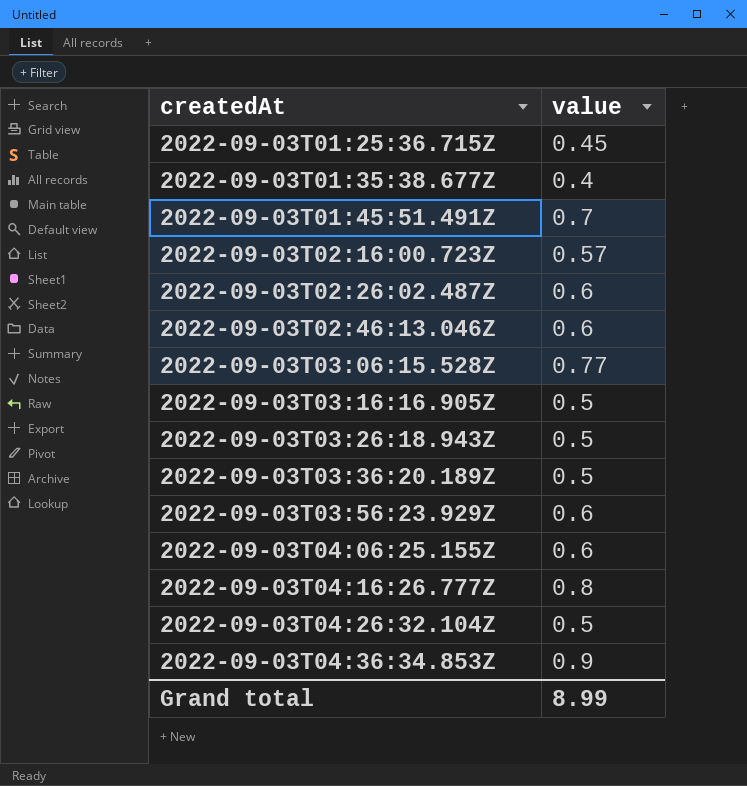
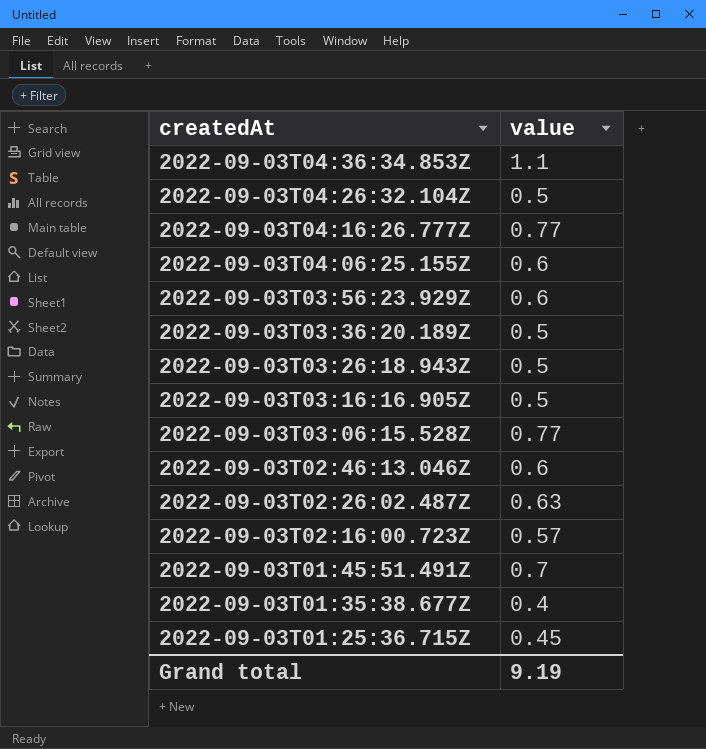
row order: createdAt ascending -> createdAt descending
2022-09-03T04:36:34.853Z | value: 0.9 -> 1.1
2022-09-03T04:16:26.777Z | value: 0.8 -> 0.77
2022-09-03T02:26:02.487Z | value: 0.6 -> 0.63
Grand total | value: 8.99 -> 9.19

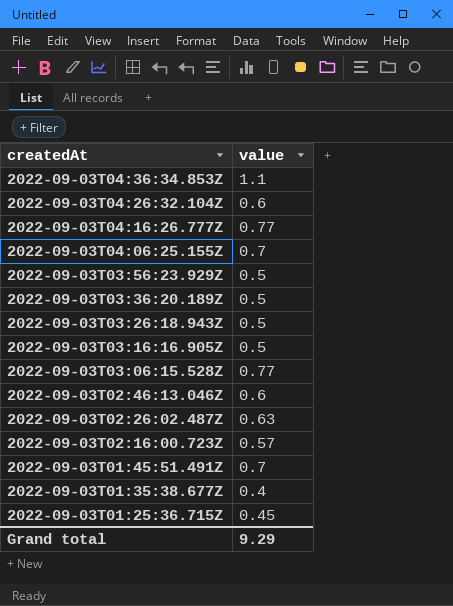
2022-09-03T04:26:32.104Z | value: 0.5 -> 0.6
2022-09-03T04:06:25.155Z | value: 0.6 -> 0.7
2022-09-03T03:56:23.929Z | value: 0.6 -> 0.5
Grand total | value: 9.19 -> 9.29

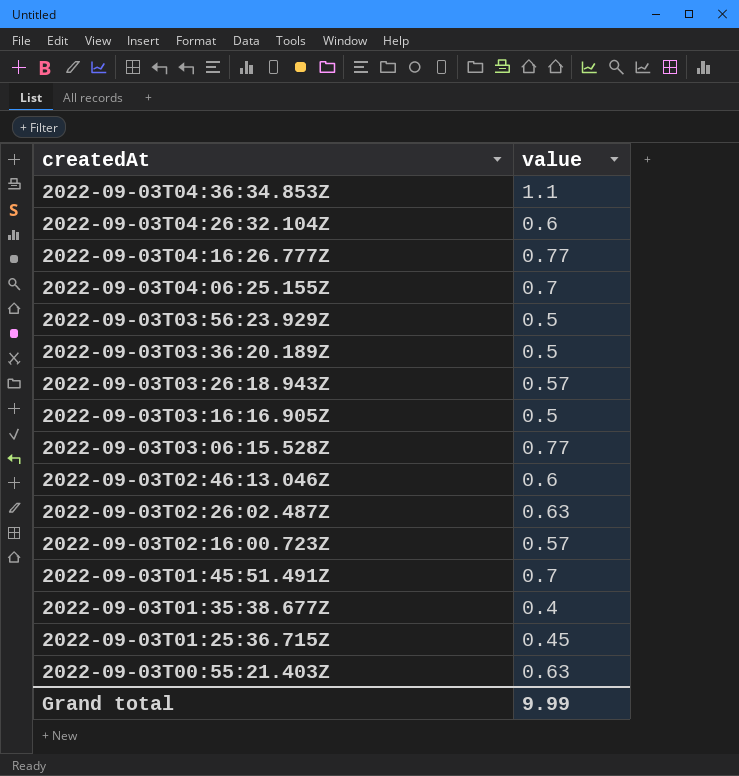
2022-09-03T03:26:18.943Z | value: 0.5 -> 0.57
row 2022-09-03T00:55:21.403Z: none -> 0.63
Grand total | value: 9.29 -> 9.99

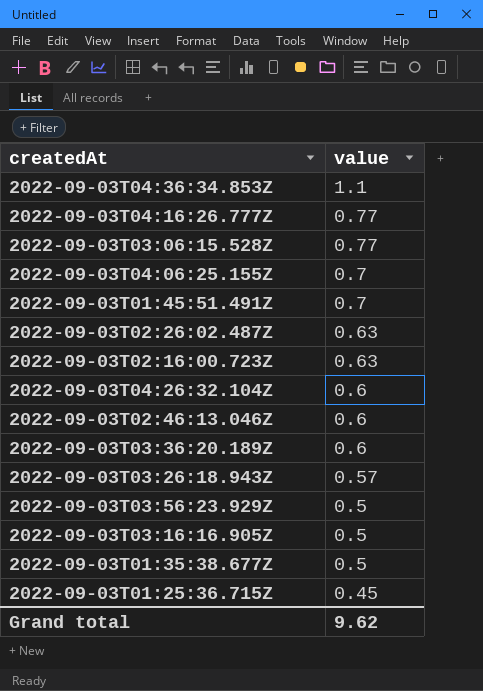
row order: createdAt descending -> value descending
row 2022-09-03T00:55:21.403Z: 0.63 -> none
2022-09-03T02:16:00.723Z | value: 0.57 -> 0.63
2022-09-03T03:36:20.189Z | value: 0.5 -> 0.6
2022-09-03T01:35:38.677Z | value: 0.4 -> 0.5
Grand total | value: 9.99 -> 9.62

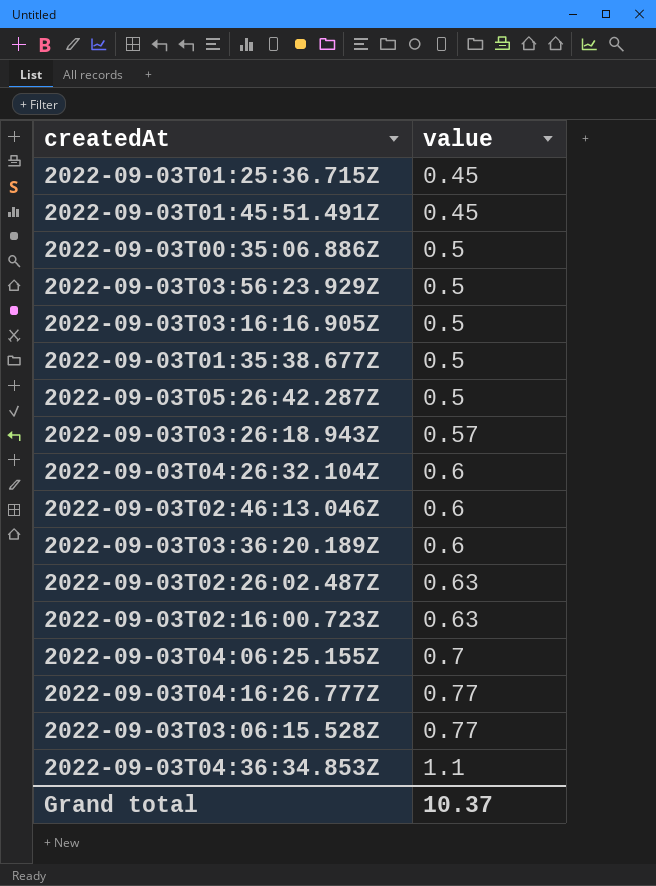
row order: value descending -> value ascending
2022-09-03T01:45:51.491Z | value: 0.7 -> 0.45
row 2022-09-03T00:35:06.886Z: none -> 0.5
row 2022-09-03T05:26:42.287Z: none -> 0.5
Grand total | value: 9.62 -> 10.37

